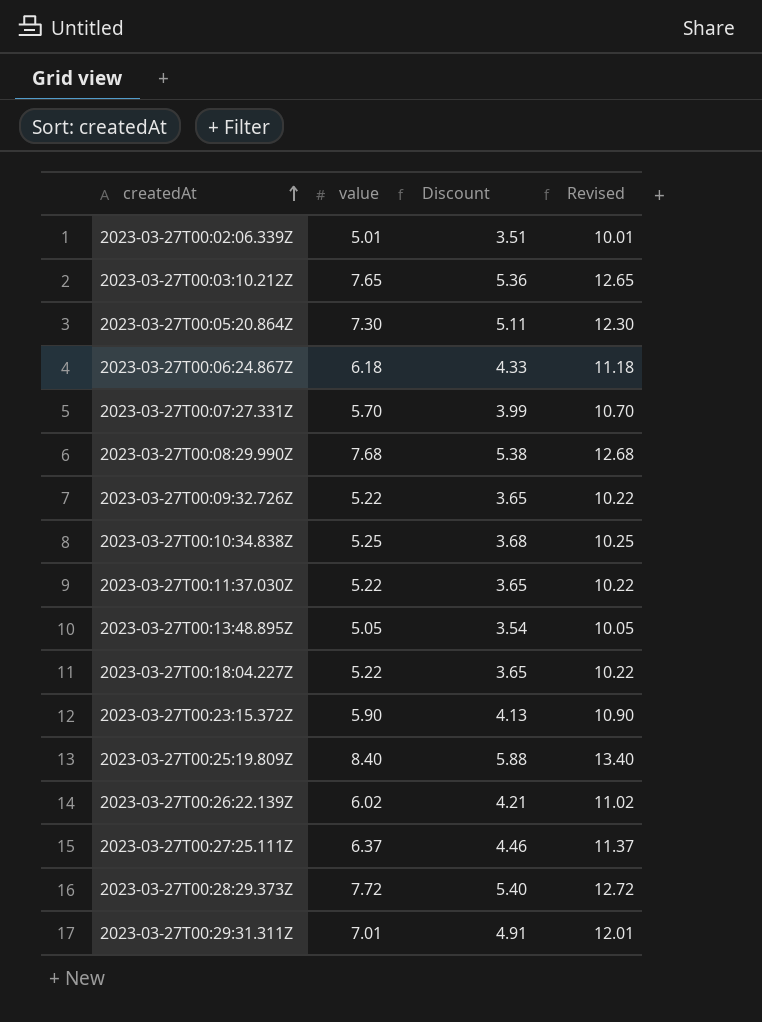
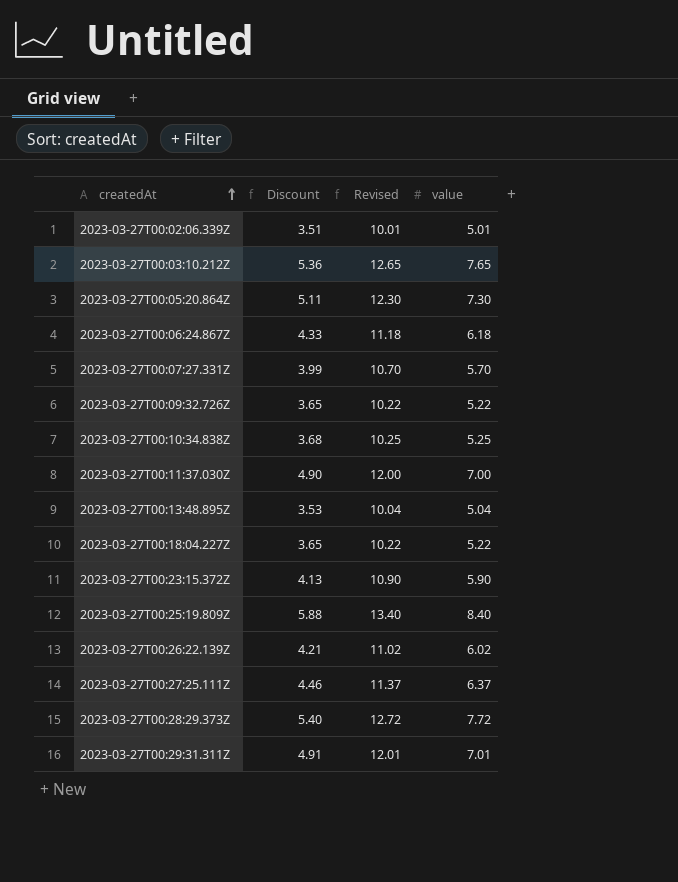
column value | position: 2 -> 4
row 2023-03-27T00:08:29.990Z: 7.68 | 5.38 | 12.68 -> none
2023-03-27T00:11:37.030Z | Discount: 3.65 -> 4.90
2023-03-27T00:11:37.030Z | Revised: 10.22 -> 12.00
2023-03-27T00:11:37.030Z | value: 5.22 -> 7.00
2023-03-27T00:13:48.895Z | Discount: 3.54 -> 3.53
2023-03-27T00:13:48.895Z | Revised: 10.05 -> 10.04
2023-03-27T00:13:48.895Z | value: 5.05 -> 5.04

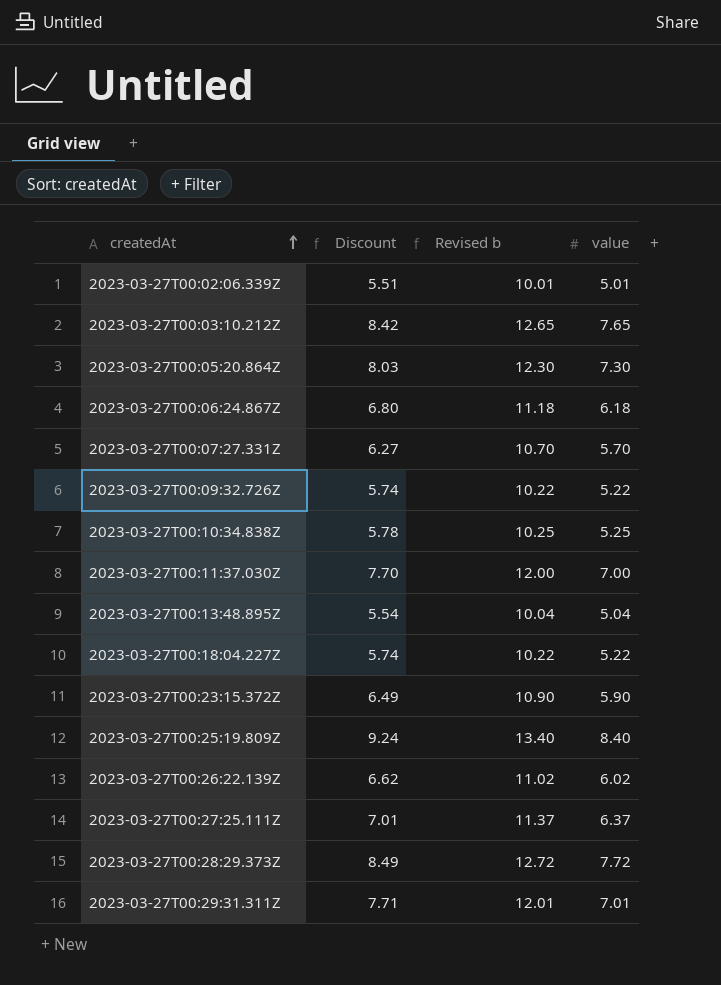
column Discount | formula: [value] * 0.7 -> [value] * 1.1
column name: Revised -> Revised b

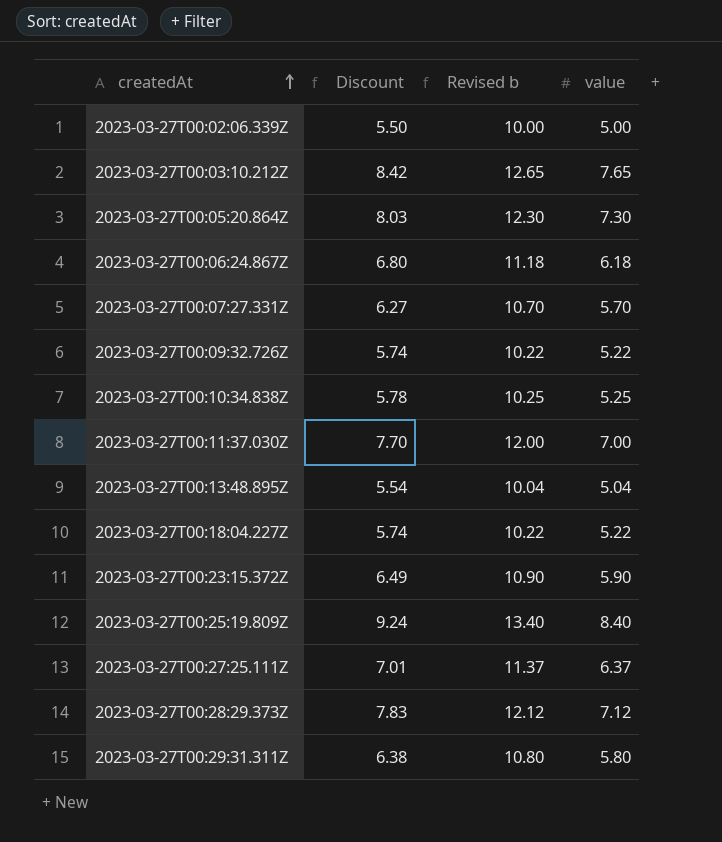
row 2023-03-27T00:26:22.139Z: 6.62 | 11.02 | 6.02 -> none
2023-03-27T00:02:06.339Z | Discount: 5.51 -> 5.50
2023-03-27T00:02:06.339Z | Revised b: 10.01 -> 10.00
2023-03-27T00:02:06.339Z | value: 5.01 -> 5.00
2023-03-27T00:28:29.373Z | Discount: 8.49 -> 7.83
2023-03-27T00:28:29.373Z | Revised b: 12.72 -> 12.12
2023-03-27T00:28:29.373Z | value: 7.72 -> 7.12
2023-03-27T00:29:31.311Z | Discount: 7.71 -> 6.38
2023-03-27T00:29:31.311Z | Revised b: 12.01 -> 10.80
2023-03-27T00:29:31.311Z | value: 7.01 -> 5.80

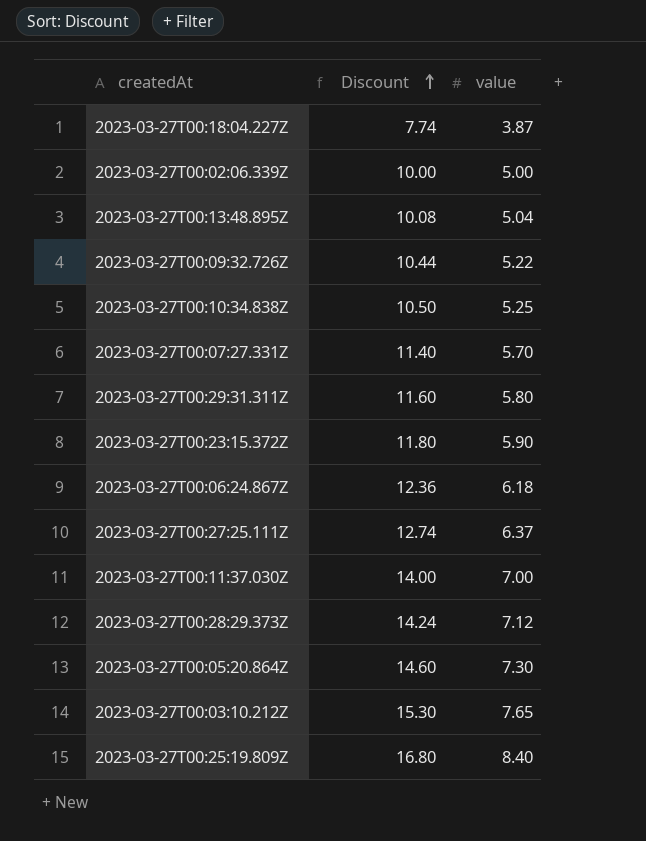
row order: createdAt ascending -> Discount ascending
column Revised b | formula: [value] + 5 -> none
column Discount | formula: [value] * 1.1 -> [value] * 2
2023-03-27T00:18:04.227Z | value: 5.22 -> 3.87

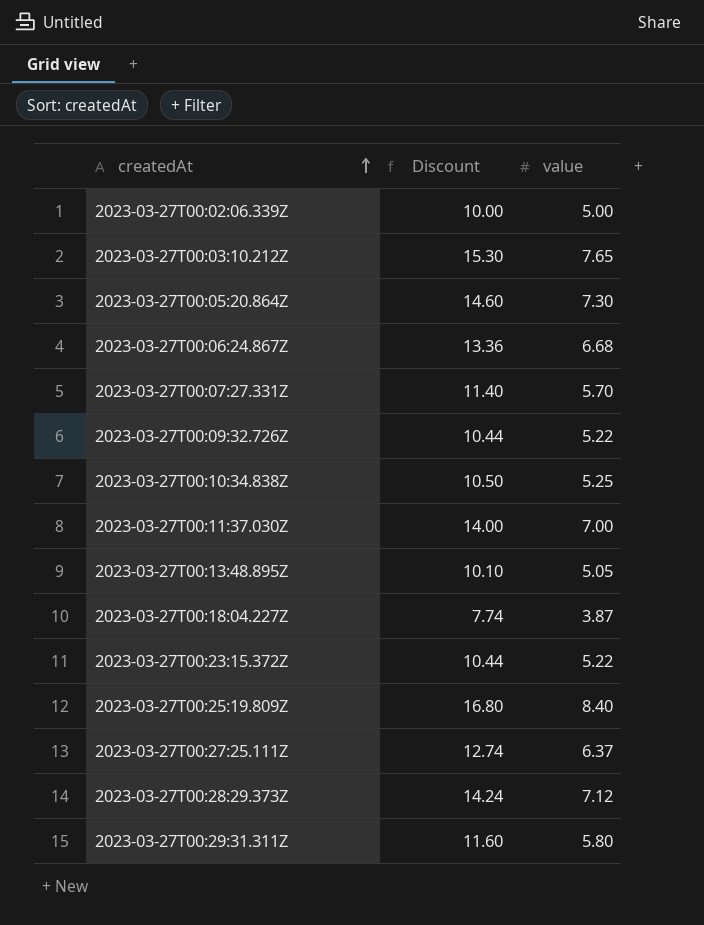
row order: Discount ascending -> createdAt ascending
2023-03-27T00:06:24.867Z | Discount: 12.36 -> 13.36
2023-03-27T00:06:24.867Z | value: 6.18 -> 6.68
2023-03-27T00:13:48.895Z | Discount: 10.08 -> 10.10
2023-03-27T00:13:48.895Z | value: 5.04 -> 5.05
2023-03-27T00:23:15.372Z | Discount: 11.80 -> 10.44
2023-03-27T00:23:15.372Z | value: 5.90 -> 5.22

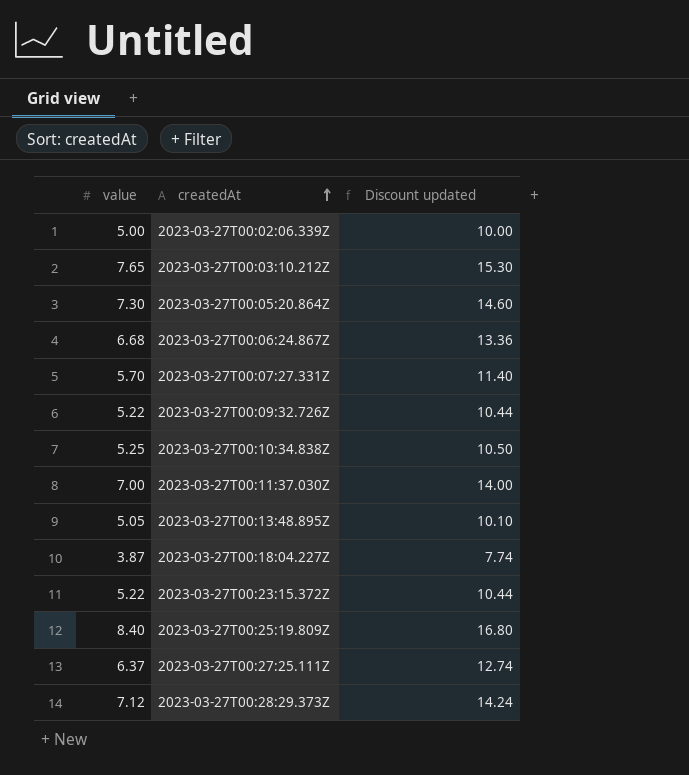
column value | position: 3 -> 1
column name: Discount -> Discount updated
row 2023-03-27T00:29:31.311Z: 11.60 | 5.80 -> none

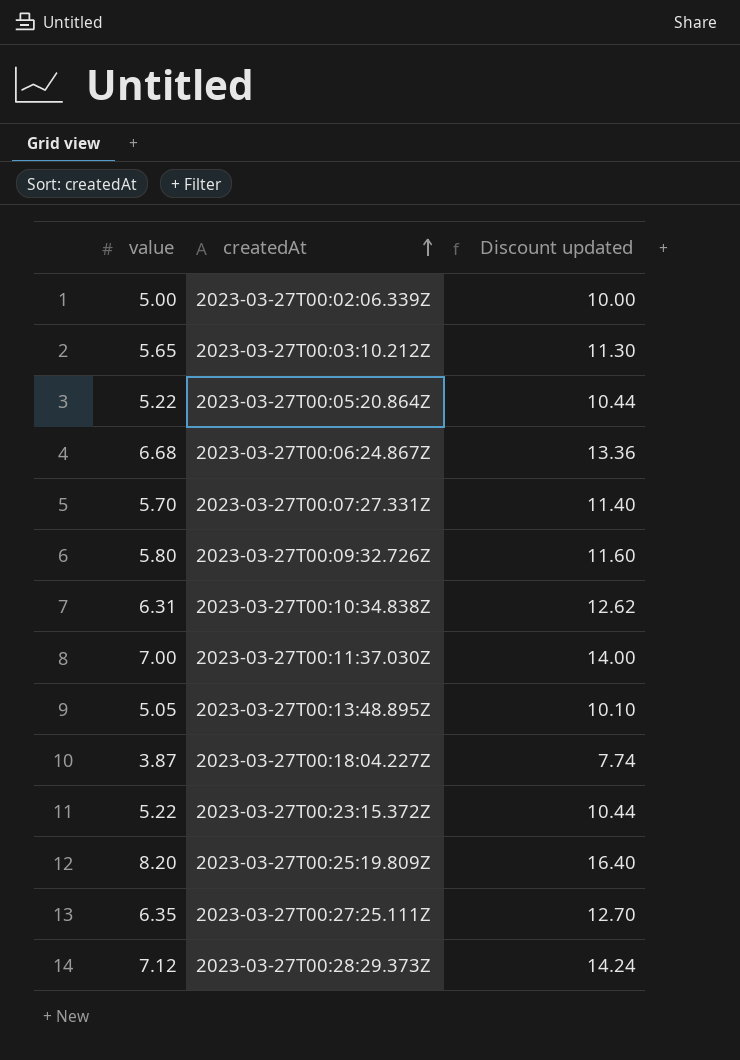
2023-03-27T00:03:10.212Z | value: 7.65 -> 5.65
2023-03-27T00:03:10.212Z | Discount updated: 15.30 -> 11.30
2023-03-27T00:05:20.864Z | value: 7.30 -> 5.22
2023-03-27T00:05:20.864Z | Discount updated: 14.60 -> 10.44
2023-03-27T00:09:32.726Z | value: 5.22 -> 5.80
2023-03-27T00:09:32.726Z | Discount updated: 10.44 -> 11.60
2023-03-27T00:10:34.838Z | value: 5.25 -> 6.31
2023-03-27T00:10:34.838Z | Discount updated: 10.50 -> 12.62
2023-03-27T00:25:19.809Z | value: 8.40 -> 8.20
2023-03-27T00:25:19.809Z | Discount updated: 16.80 -> 16.40
2023-03-27T00:27:25.111Z | value: 6.37 -> 6.35
2023-03-27T00:27:25.111Z | Discount updated: 12.74 -> 12.70

